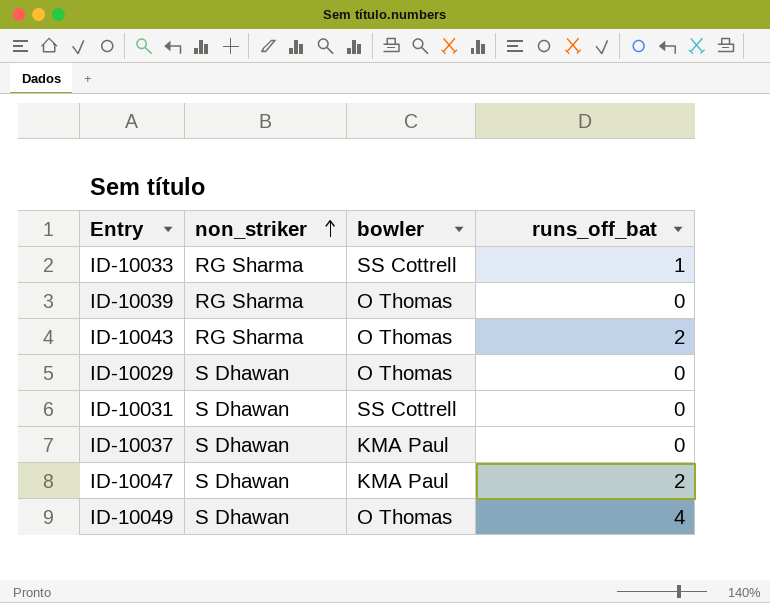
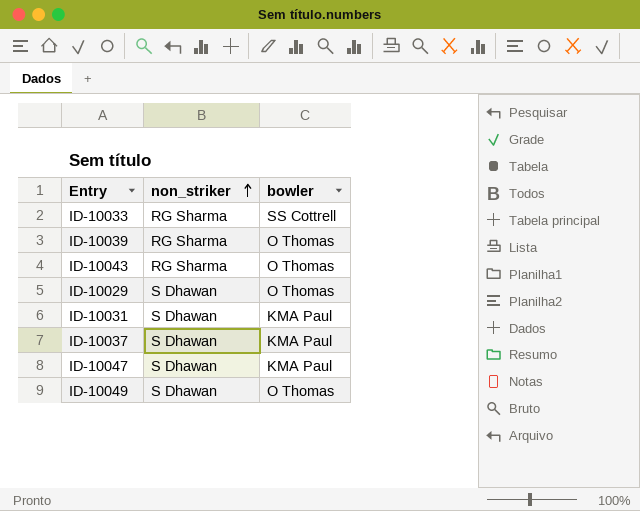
column runs_off_bat | position: 4 -> none
ID-10031 | bowler: SS Cottrell -> KMA Paul

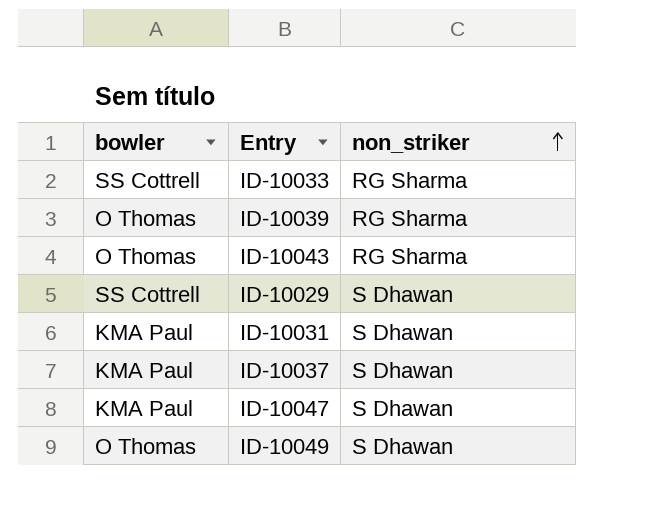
column bowler | position: 3 -> 1
ID-10029 | bowler: O Thomas -> SS Cottrell

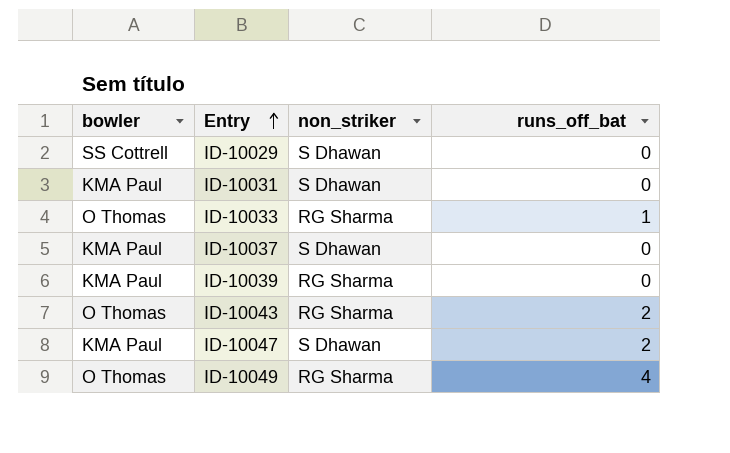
row order: non_striker ascending -> Entry ascending
column runs_off_bat | position: none -> 4
ID-10033 | bowler: SS Cottrell -> O Thomas
ID-10039 | bowler: O Thomas -> KMA Paul
ID-10049 | non_striker: S Dhawan -> RG Sharma

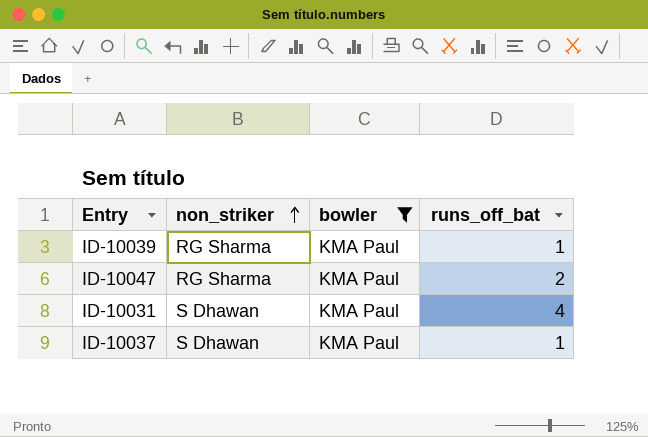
filter: none -> bowler = KMA Paul
row order: Entry ascending -> non_striker ascending
column bowler | position: 1 -> 3
ID-10039 | runs_off_bat: 0 -> 1
ID-10047 | non_striker: S Dhawan -> RG Sharma
ID-10031 | runs_off_bat: 0 -> 4
ID-10037 | runs_off_bat: 0 -> 1

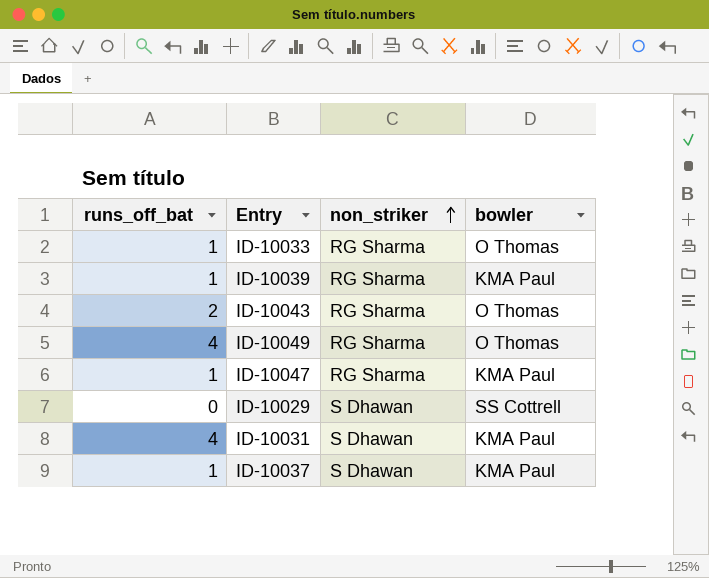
filter: bowler = KMA Paul -> none
column runs_off_bat | position: 4 -> 1
ID-10047 | runs_off_bat: 2 -> 1

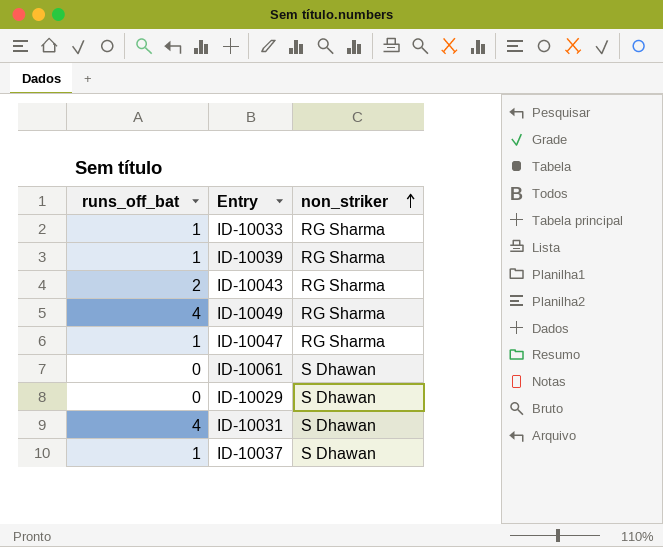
column bowler | position: 4 -> none
row ID-10061: none -> 0 | S Dhawan

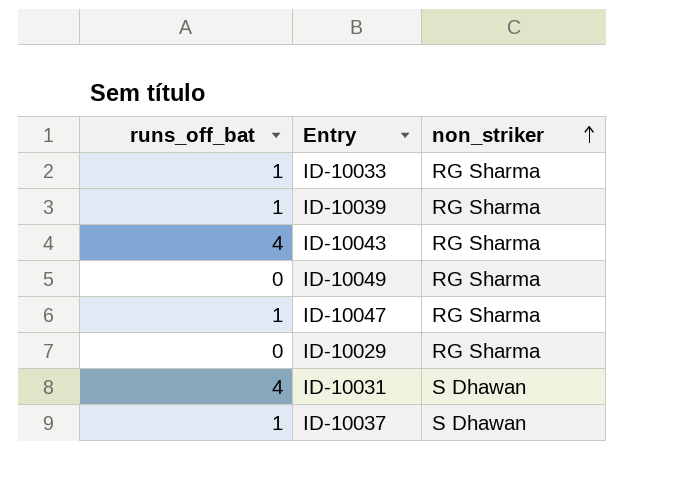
row ID-10061: 0 | S Dhawan -> none
ID-10043 | runs_off_bat: 2 -> 4
ID-10049 | runs_off_bat: 4 -> 0
ID-10029 | non_striker: S Dhawan -> RG Sharma

